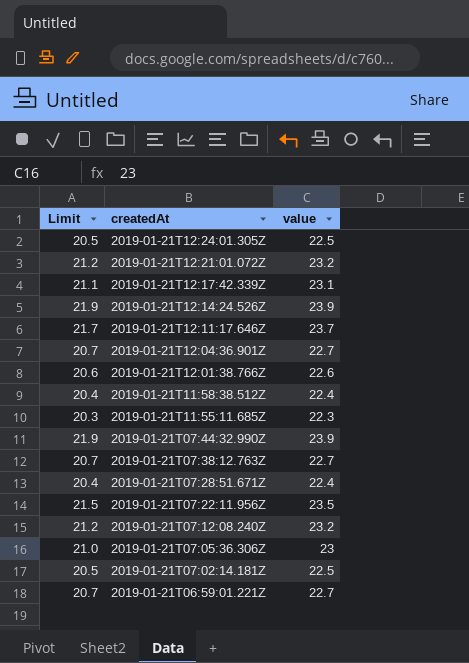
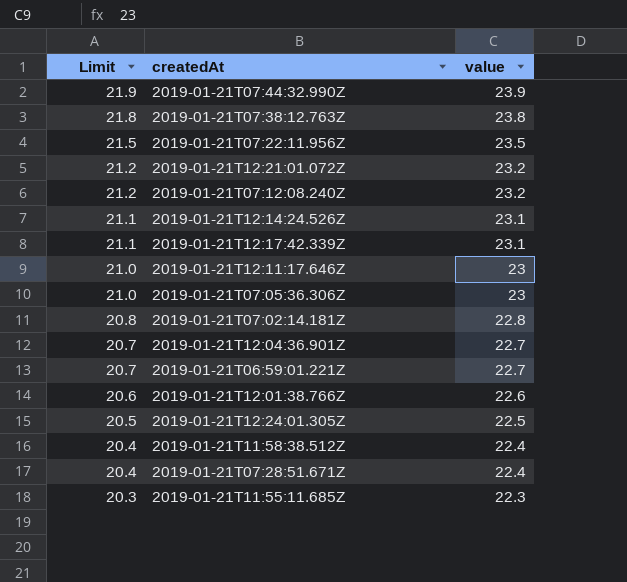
row order: createdAt descending -> Limit descending
2019-01-21T07:38:12.763Z | Limit: 20.7 -> 21.8
2019-01-21T07:38:12.763Z | value: 22.7 -> 23.8
2019-01-21T12:14:24.526Z | Limit: 21.9 -> 21.1
2019-01-21T12:14:24.526Z | value: 23.9 -> 23.1
2019-01-21T12:11:17.646Z | Limit: 21.7 -> 21.0
2019-01-21T12:11:17.646Z | value: 23.7 -> 23
2019-01-21T07:02:14.181Z | Limit: 20.5 -> 20.8
2019-01-21T07:02:14.181Z | value: 22.5 -> 22.8

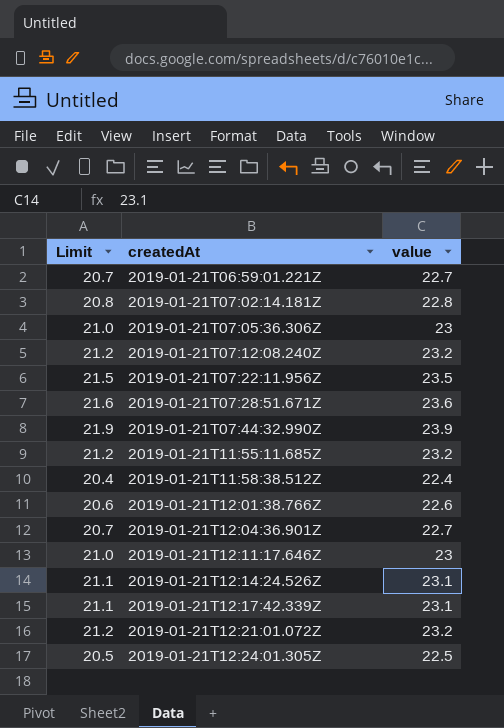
row order: Limit descending -> createdAt ascending
row 2019-01-21T07:38:12.763Z: 21.8 | 23.8 -> none
2019-01-21T07:28:51.671Z | Limit: 20.4 -> 21.6
2019-01-21T07:28:51.671Z | value: 22.4 -> 23.6
2019-01-21T11:55:11.685Z | Limit: 20.3 -> 21.2
2019-01-21T11:55:11.685Z | value: 22.3 -> 23.2

